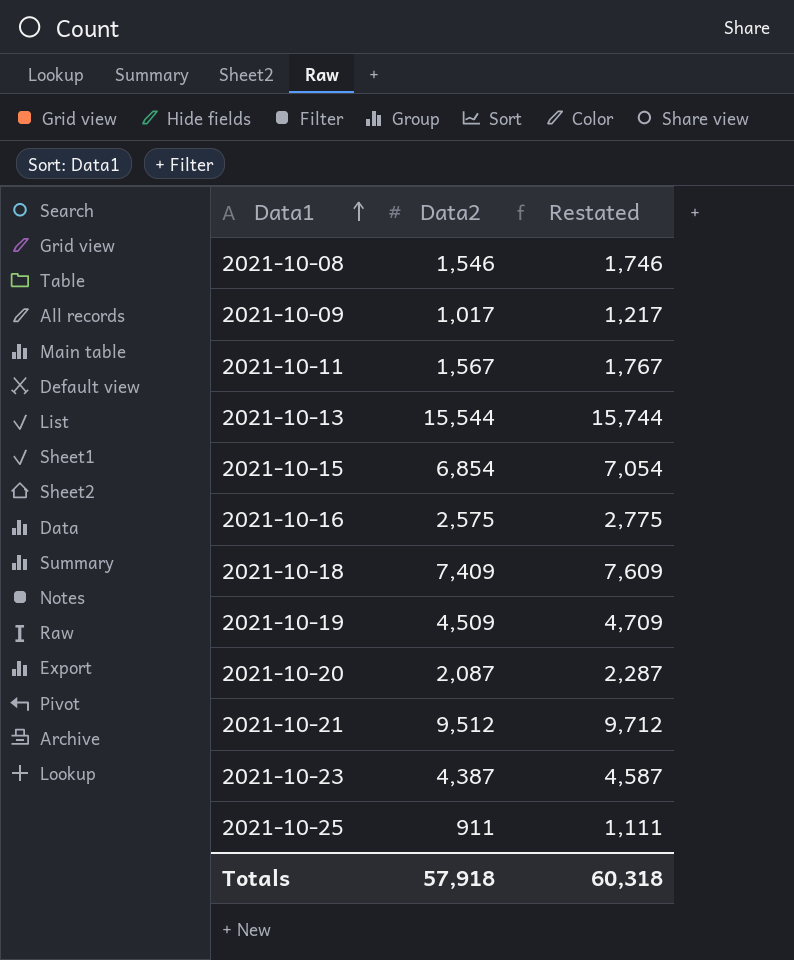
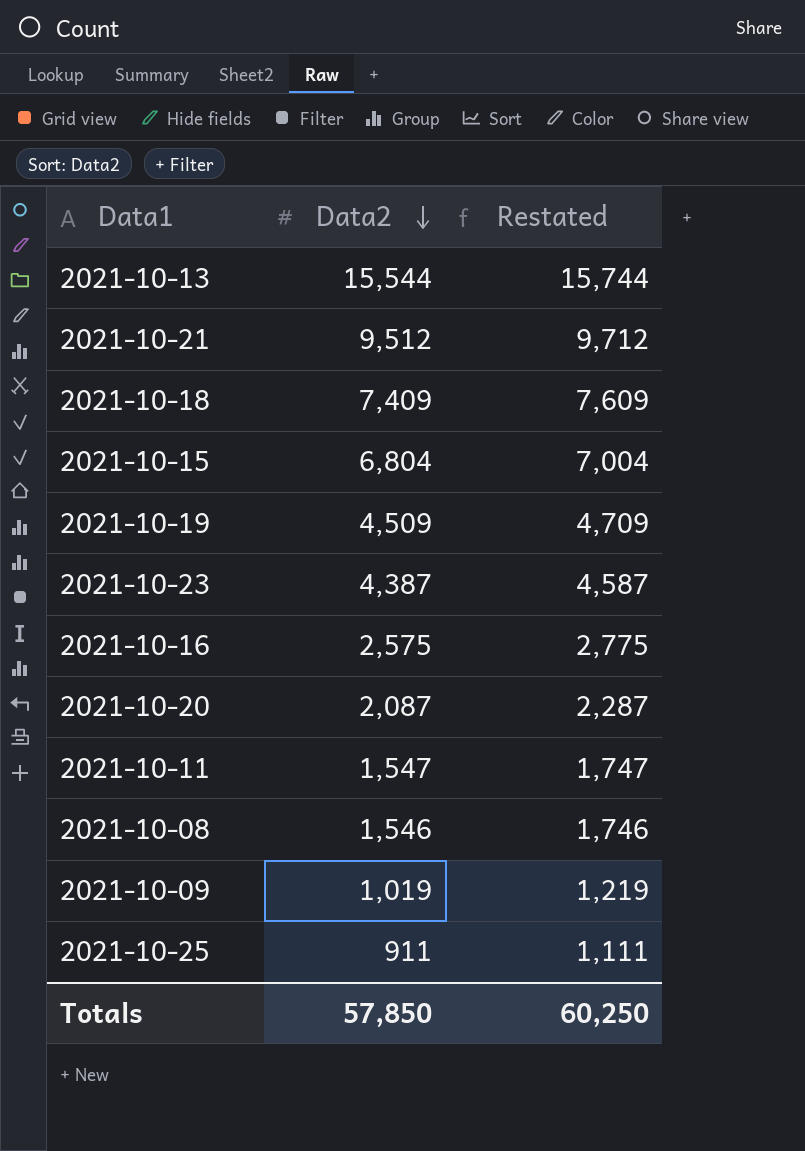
row order: Data1 ascending -> Data2 descending
2021-10-15 | Data2: 6,854 -> 6,804
2021-10-15 | Restated: 7,054 -> 7,004
2021-10-11 | Data2: 1,567 -> 1,547
2021-10-11 | Restated: 1,767 -> 1,747
2021-10-09 | Data2: 1,017 -> 1,019
2021-10-09 | Restated: 1,217 -> 1,219
Totals | Data2: 57,918 -> 57,850
Totals | Restated: 60,318 -> 60,250

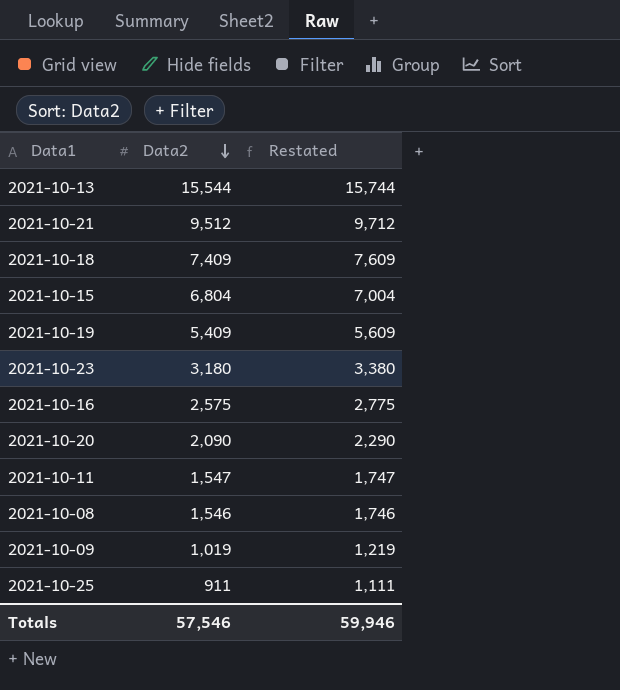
2021-10-19 | Data2: 4,509 -> 5,409
2021-10-19 | Restated: 4,709 -> 5,609
2021-10-23 | Data2: 4,387 -> 3,180
2021-10-23 | Restated: 4,587 -> 3,380
2021-10-20 | Data2: 2,087 -> 2,090
2021-10-20 | Restated: 2,287 -> 2,290
Totals | Data2: 57,850 -> 57,546
Totals | Restated: 60,250 -> 59,946

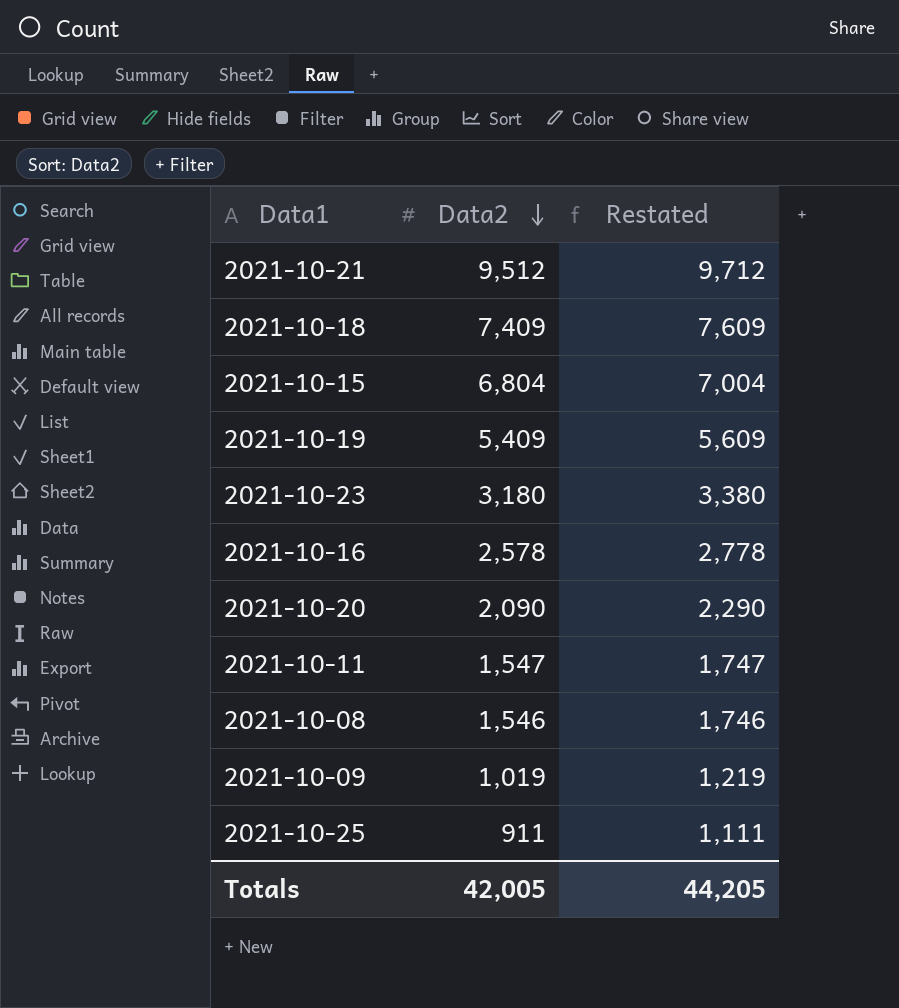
row 2021-10-13: 15,544 | 15,744 -> none
2021-10-16 | Data2: 2,575 -> 2,578
2021-10-16 | Restated: 2,775 -> 2,778
Totals | Data2: 57,546 -> 42,005
Totals | Restated: 59,946 -> 44,205

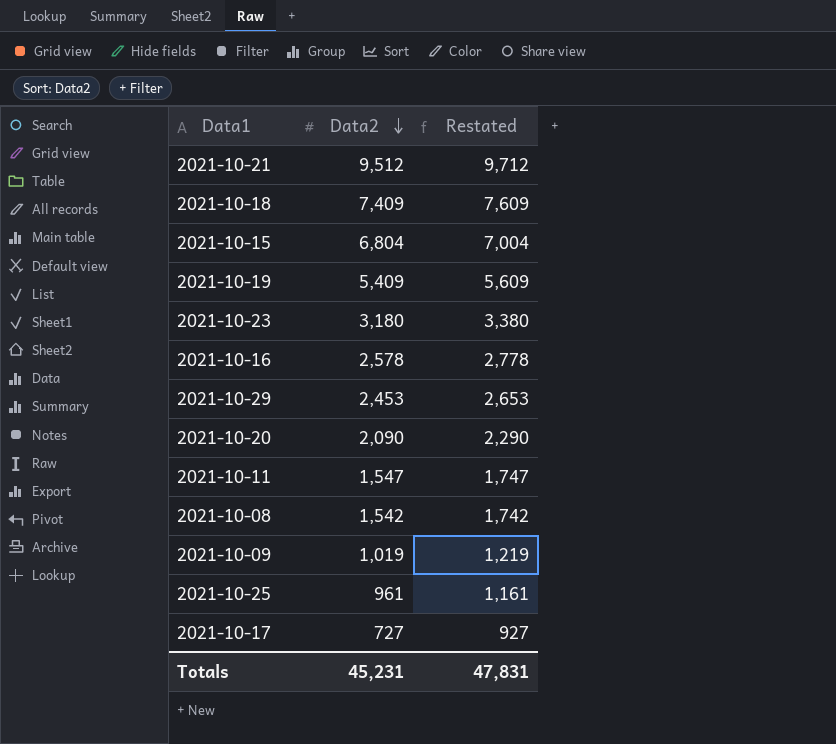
row 2021-10-29: none -> 2,453 | 2,653
2021-10-08 | Data2: 1,546 -> 1,542
2021-10-08 | Restated: 1,746 -> 1,742
2021-10-25 | Data2: 911 -> 961
2021-10-25 | Restated: 1,111 -> 1,161
row 2021-10-17: none -> 727 | 927
Totals | Data2: 42,005 -> 45,231
Totals | Restated: 44,205 -> 47,831

